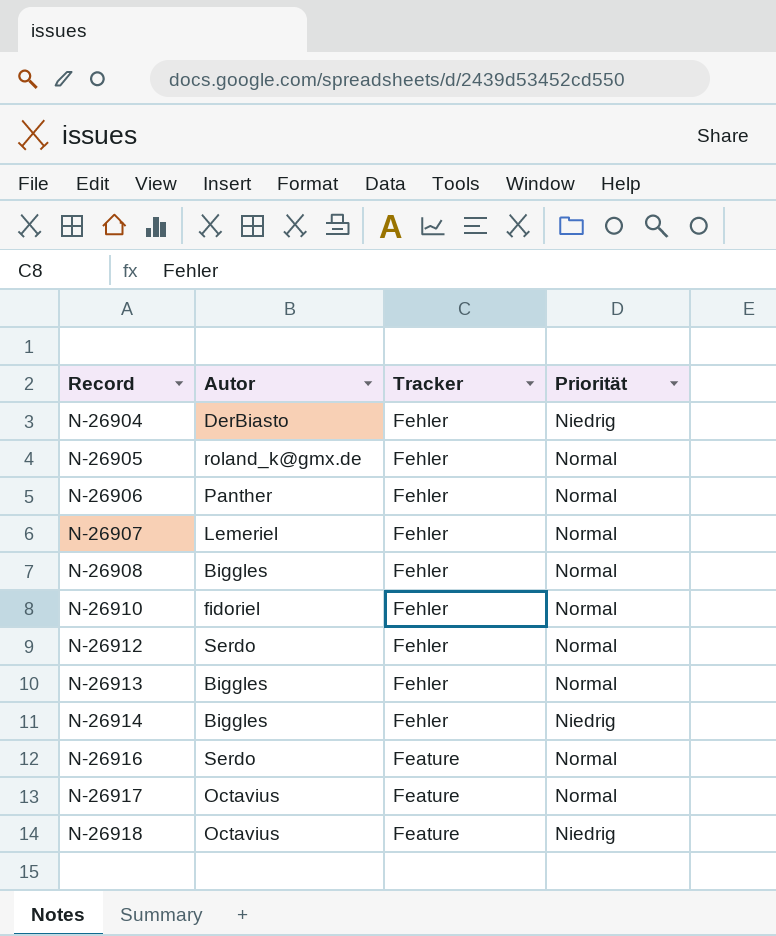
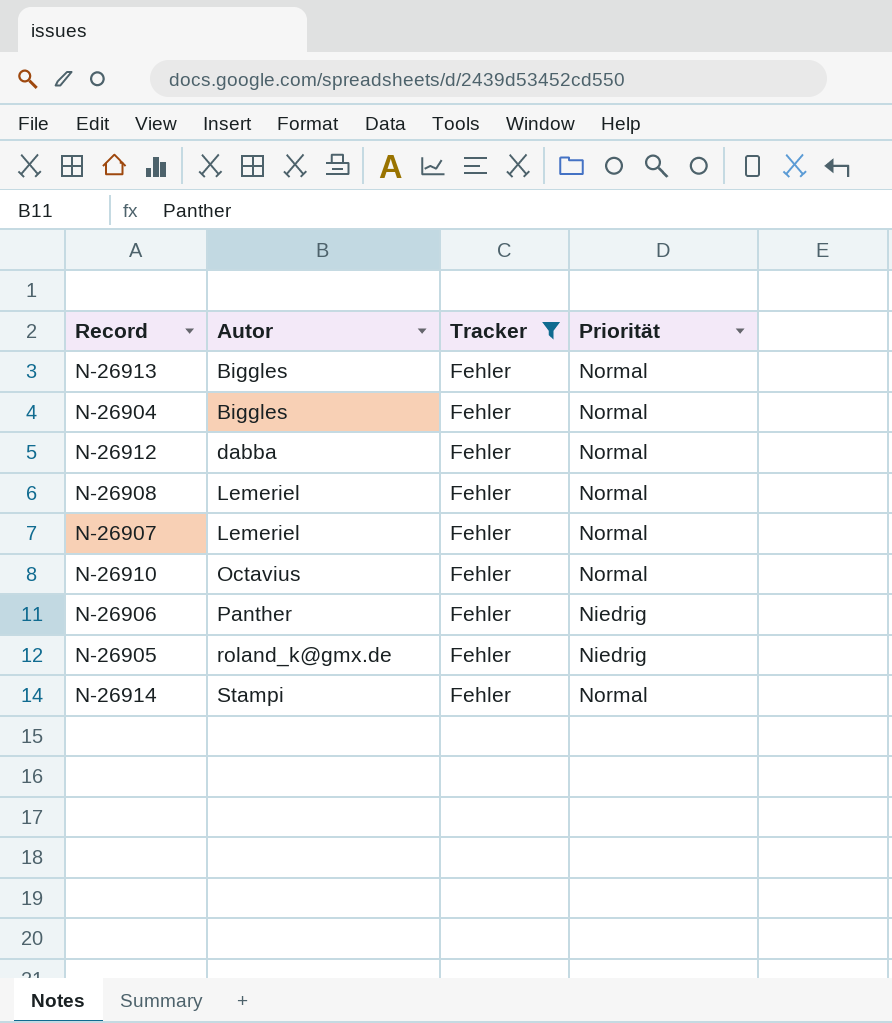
filter: none -> Tracker = Fehler
row order: Record ascending -> Autor ascending
N-26904 | Autor: DerBiasto -> Biggles
N-26904 | Priorität: Niedrig -> Normal
N-26912 | Autor: Serdo -> dabba
N-26908 | Autor: Biggles -> Lemeriel
N-26910 | Autor: fidoriel -> Octavius
N-26906 | Priorität: Normal -> Niedrig
N-26905 | Priorität: Normal -> Niedrig
N-26914 | Autor: Biggles -> Stampi
N-26914 | Priorität: Niedrig -> Normal

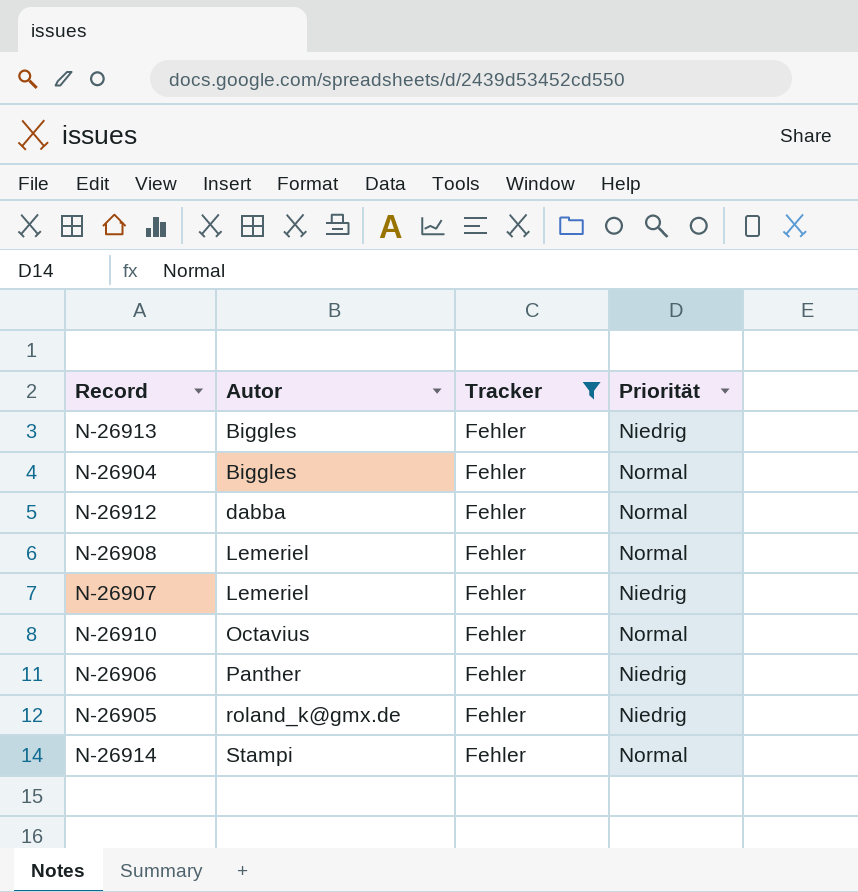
N-26913 | Priorität: Normal -> Niedrig
N-26907 | Priorität: Normal -> Niedrig

